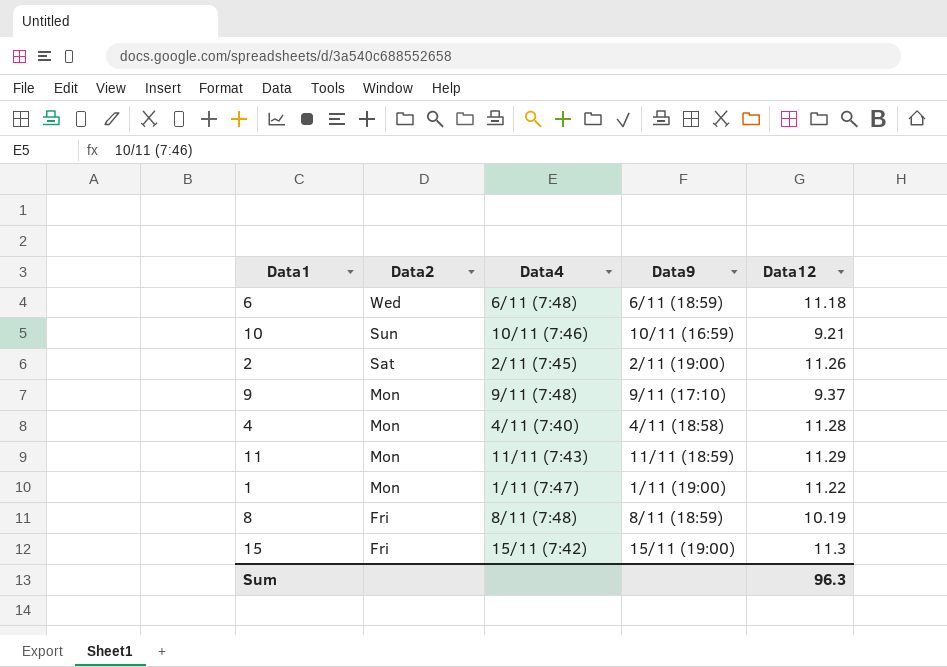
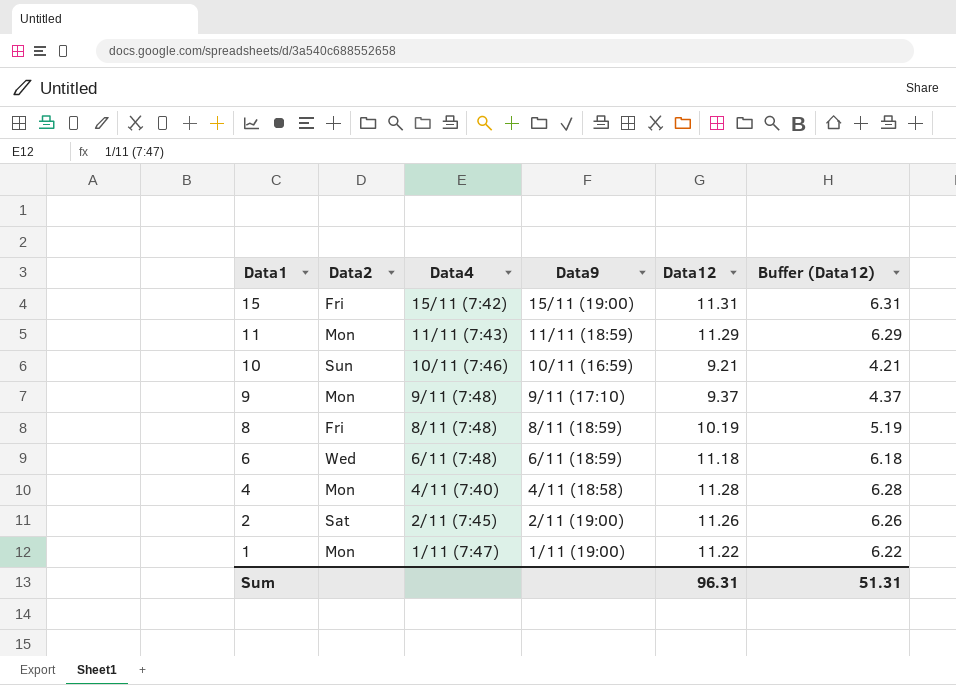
row order: Data2 descending -> Data1 descending
column Buffer (Data12) | formula: none -> [Data12] - 5
15 | Data12: 11.3 -> 11.31
Sum | Data12: 96.3 -> 96.31

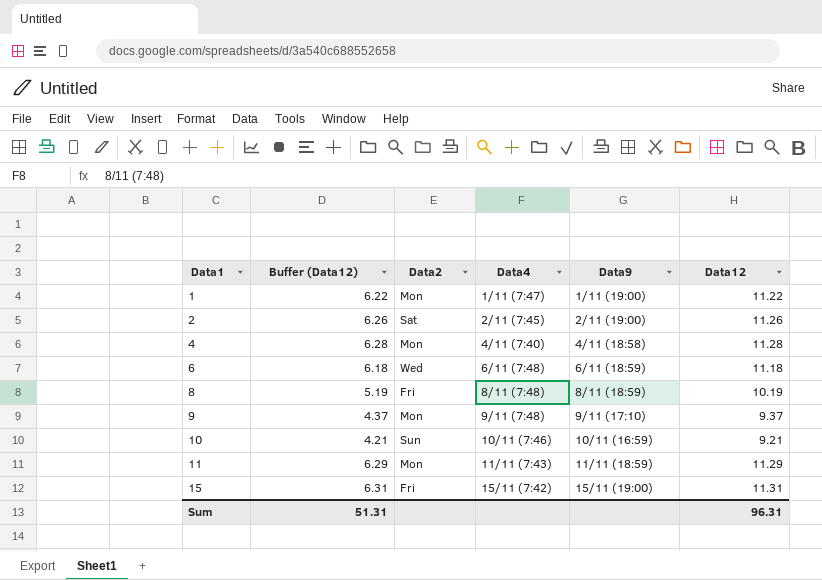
row order: Data1 descending -> Data1 ascending
column Buffer (Data12) | position: 6 -> 2

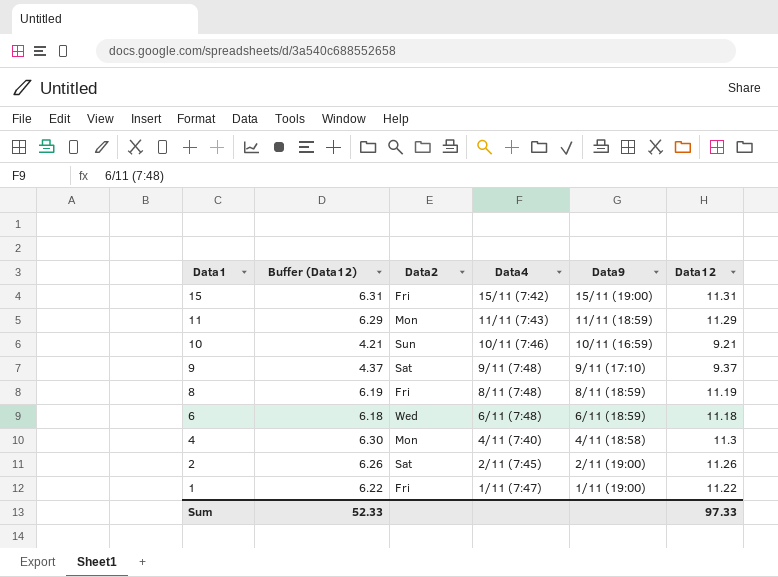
row order: Data1 ascending -> Data1 descending
9 | Data2: Mon -> Sat
8 | Buffer (Data12): 5.19 -> 6.19
8 | Data12: 10.19 -> 11.19
4 | Buffer (Data12): 6.28 -> 6.30
4 | Data12: 11.28 -> 11.3
1 | Data2: Mon -> Fri
Sum | Buffer (Data12): 51.31 -> 52.33
Sum | Data12: 96.31 -> 97.33

